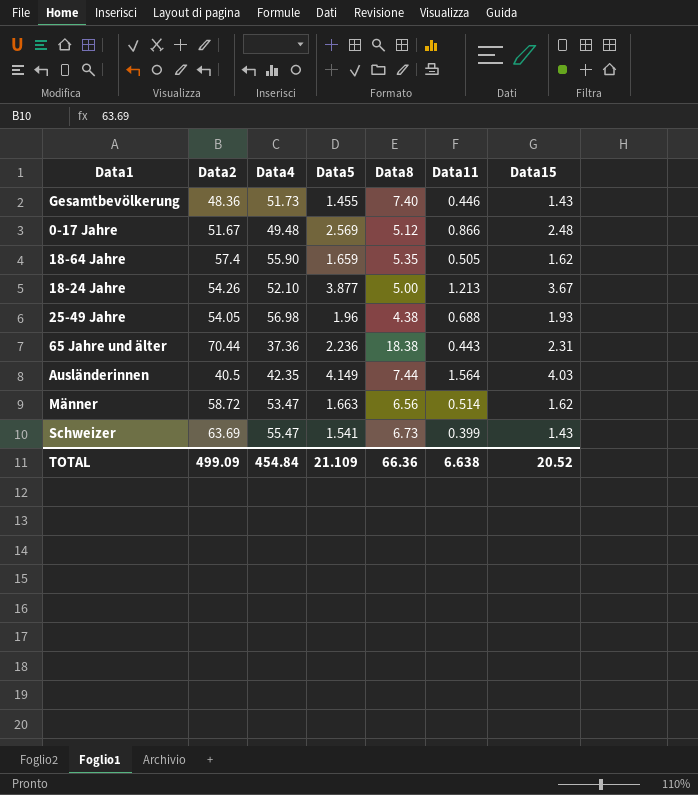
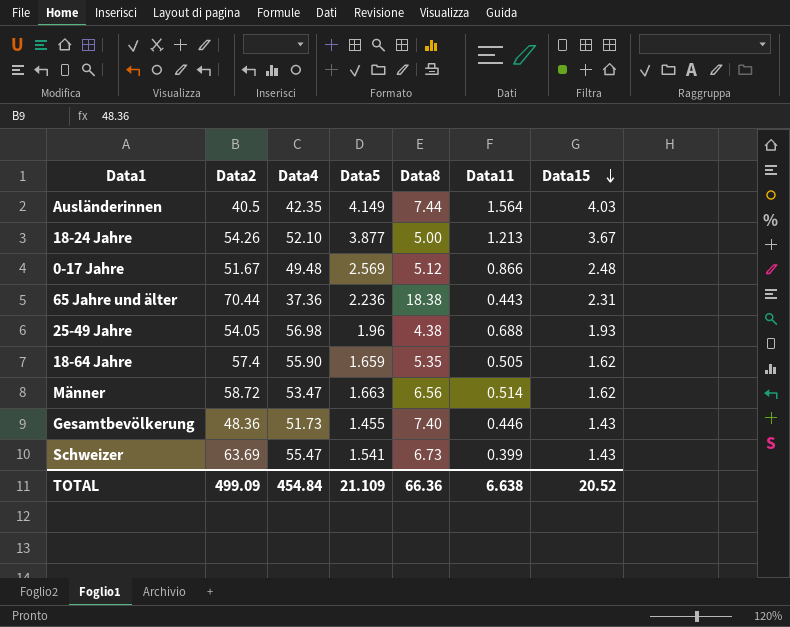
row order: none -> Data15 descending

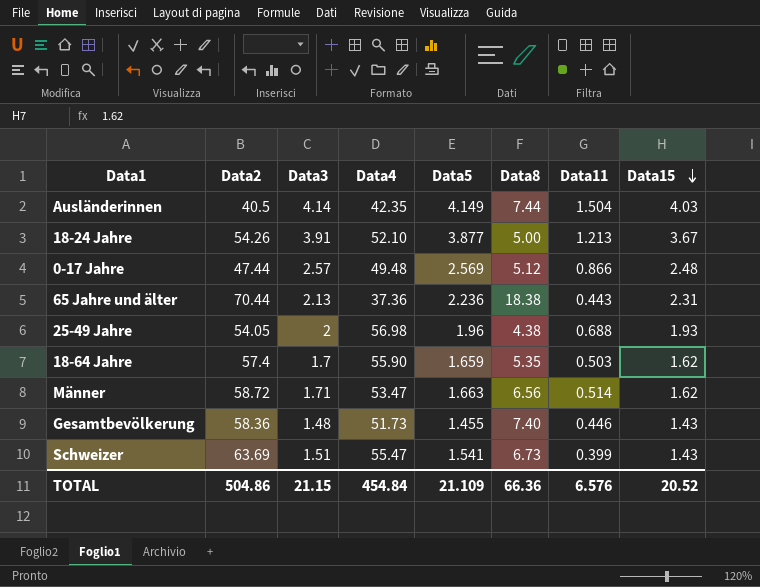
column Data3 | position: none -> 3
Ausländerinnen | Data11: 1.564 -> 1.504
0-17 Jahre | Data2: 51.67 -> 47.44
18-64 Jahre | Data11: 0.505 -> 0.503
Gesamtbevölkerung | Data2: 48.36 -> 58.36
TOTAL | Data2: 499.09 -> 504.86
TOTAL | Data11: 6.638 -> 6.576

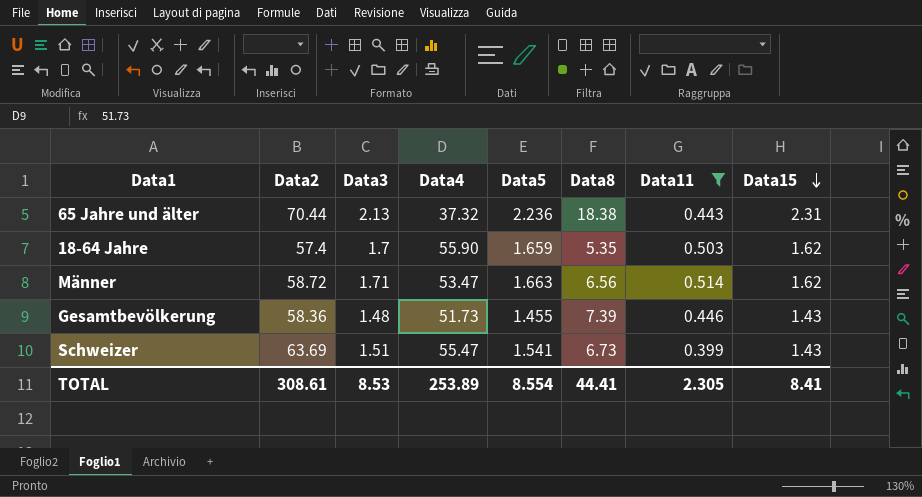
filter: none -> Data11 <= 0.514
65 Jahre und älter | Data4: 37.36 -> 37.32
Gesamtbevölkerung | Data8: 7.40 -> 7.39
TOTAL | Data2: 504.86 -> 308.61
TOTAL | Data3: 21.15 -> 8.53
TOTAL | Data4: 454.84 -> 253.89
TOTAL | Data5: 21.109 -> 8.554
TOTAL | Data8: 66.36 -> 44.41
TOTAL | Data11: 6.576 -> 2.305
TOTAL | Data15: 20.52 -> 8.41

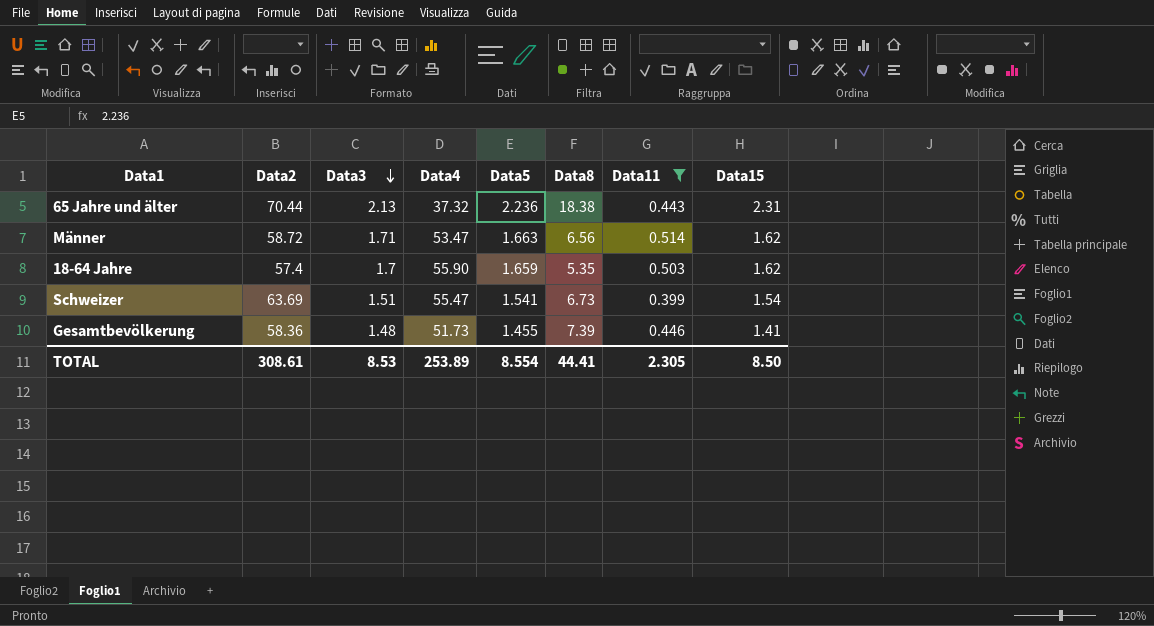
row order: Data15 descending -> Data3 descending
Schweizer | Data15: 1.43 -> 1.54
Gesamtbevölkerung | Data15: 1.43 -> 1.41
TOTAL | Data15: 8.41 -> 8.50

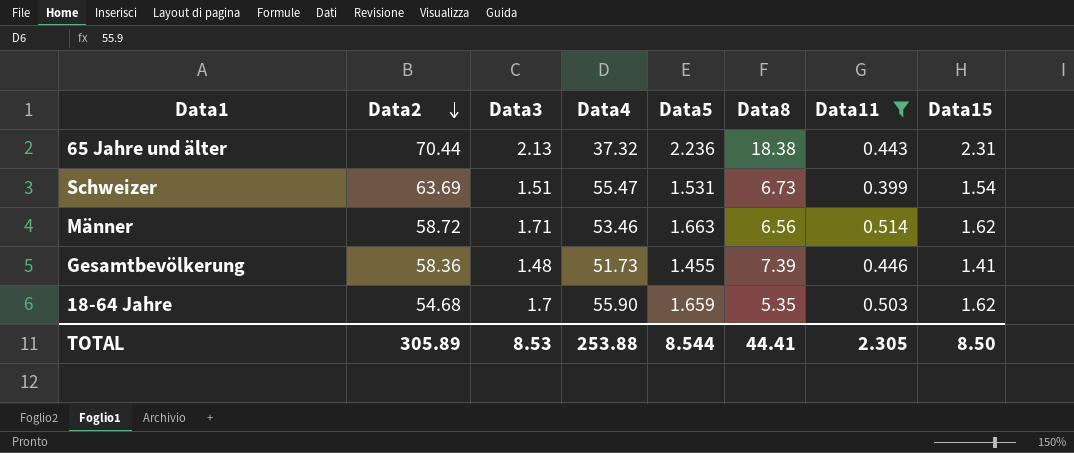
row order: Data3 descending -> Data2 descending
Schweizer | Data5: 1.541 -> 1.531
Männer | Data4: 53.47 -> 53.46
18-64 Jahre | Data2: 57.4 -> 54.68
TOTAL | Data2: 308.61 -> 305.89
TOTAL | Data4: 253.89 -> 253.88
TOTAL | Data5: 8.554 -> 8.544

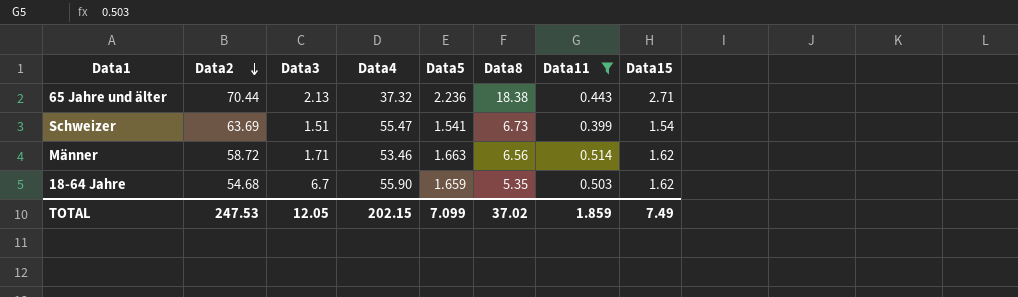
row Gesamtbevölkerung: 58.36 | 1.48 | 51.73 | 1.455 | 7.39 | 0.446 | 1.41 -> none
65 Jahre und älter | Data15: 2.31 -> 2.71
Schweizer | Data5: 1.531 -> 1.541
18-64 Jahre | Data3: 1.7 -> 6.7
TOTAL | Data2: 305.89 -> 247.53
TOTAL | Data3: 8.53 -> 12.05
TOTAL | Data4: 253.88 -> 202.15
TOTAL | Data5: 8.544 -> 7.099
TOTAL | Data8: 44.41 -> 37.02
TOTAL | Data11: 2.305 -> 1.859
TOTAL | Data15: 8.50 -> 7.49

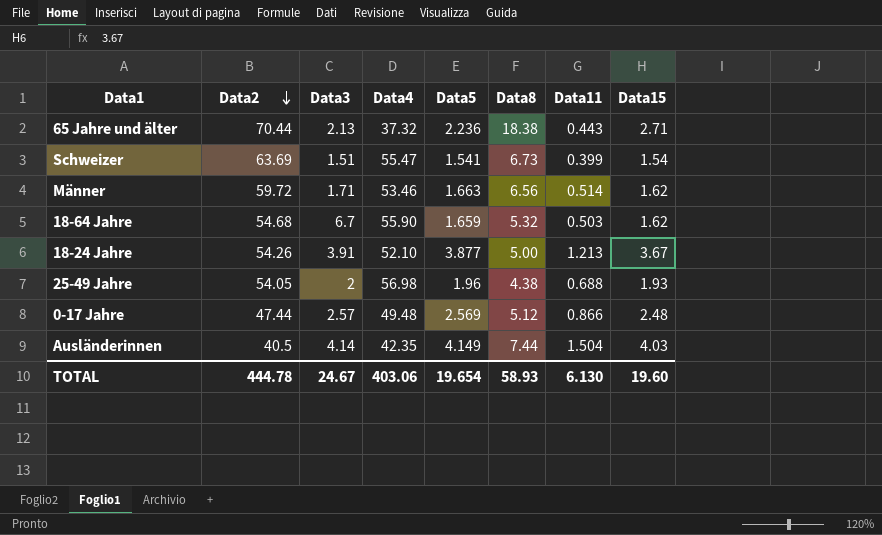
filter: Data11 <= 0.514 -> none
Männer | Data2: 58.72 -> 59.72
18-64 Jahre | Data8: 5.35 -> 5.32
TOTAL | Data2: 247.53 -> 444.78
TOTAL | Data3: 12.05 -> 24.67
TOTAL | Data4: 202.15 -> 403.06
TOTAL | Data5: 7.099 -> 19.654
TOTAL | Data8: 37.02 -> 58.93
TOTAL | Data11: 1.859 -> 6.130
TOTAL | Data15: 7.49 -> 19.60

